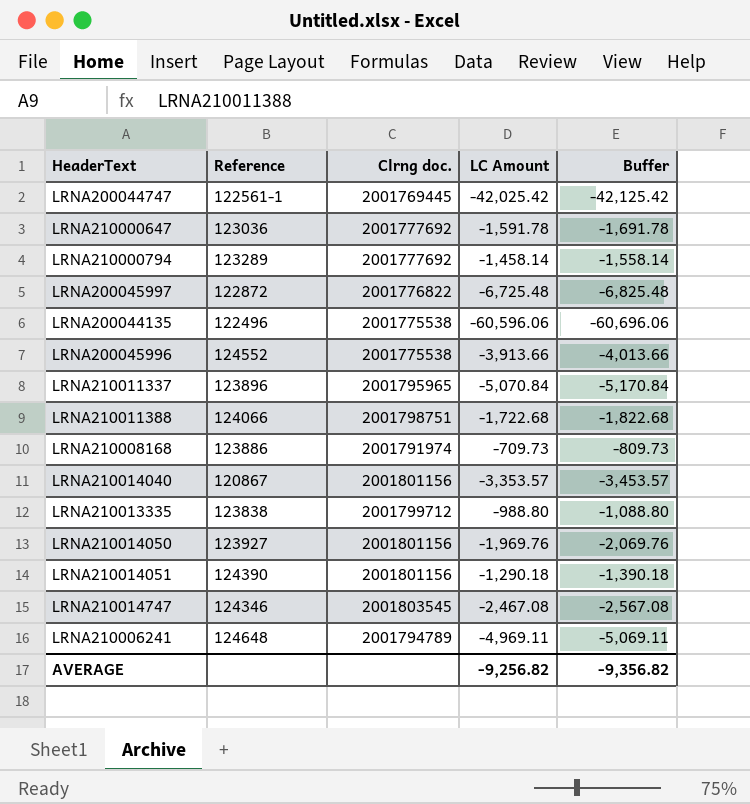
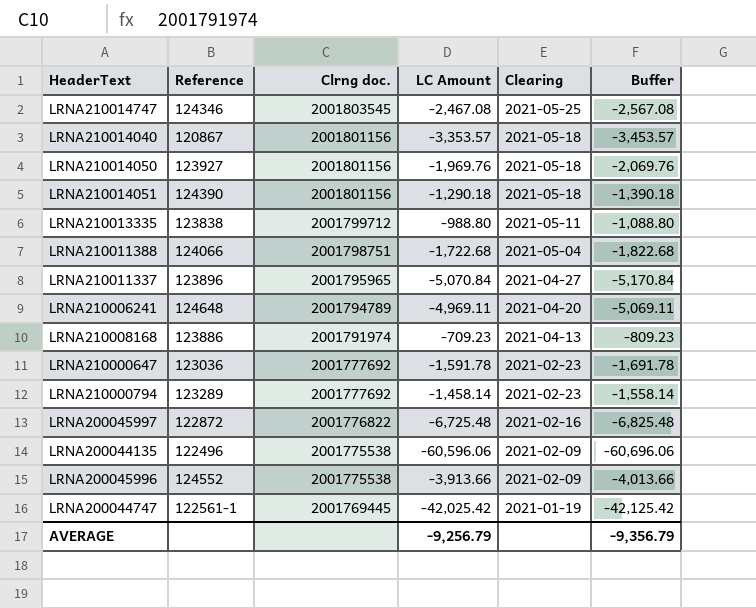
row order: none -> Clrng doc. descending
column Clearing | position: none -> 5
LRNA210008168 | LC Amount: -709.73 -> -709.23
LRNA210008168 | Buffer: -809.73 -> -809.23
AVERAGE | LC Amount: -9,256.82 -> -9,256.79
AVERAGE | Buffer: -9,356.82 -> -9,356.79

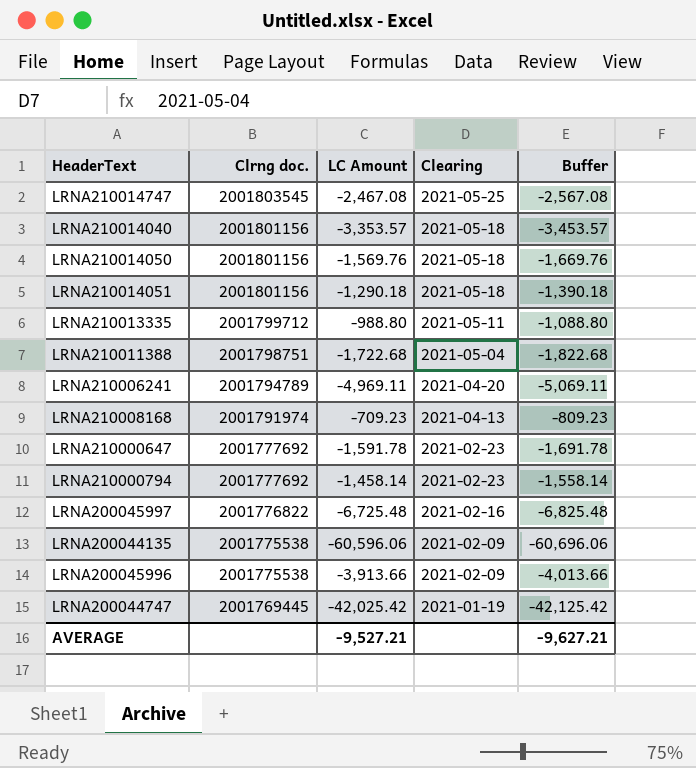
column Reference | position: 2 -> none
row LRNA210011337: 123896 | 2001795965 | -5,070.84 | 2021-04-27 | -5,170.84 -> none
LRNA210014050 | LC Amount: -1,969.76 -> -1,569.76
LRNA210014050 | Buffer: -2,069.76 -> -1,669.76
AVERAGE | LC Amount: -9,256.79 -> -9,527.21
AVERAGE | Buffer: -9,356.79 -> -9,627.21

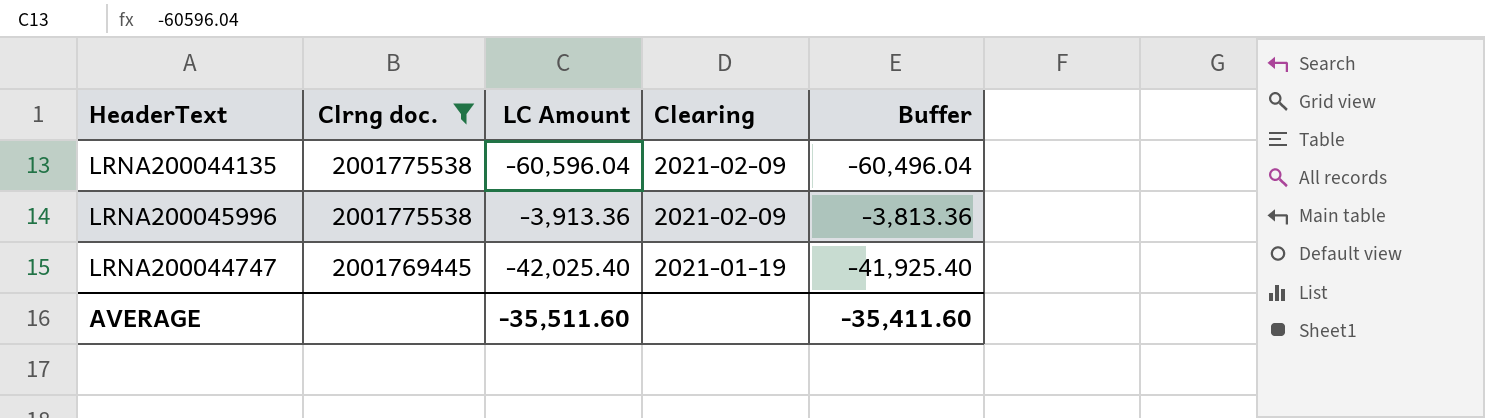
filter: none -> Clrng doc. <= 2001775538
column Buffer | formula: [LC Amount] - 100 -> [LC Amount] + 100
LRNA200044135 | LC Amount: -60,596.06 -> -60,596.04
LRNA200045996 | LC Amount: -3,913.66 -> -3,913.36
LRNA200044747 | LC Amount: -42,025.42 -> -42,025.40
AVERAGE | LC Amount: -9,527.21 -> -35,511.60
AVERAGE | Buffer: -9,627.21 -> -35,411.60

